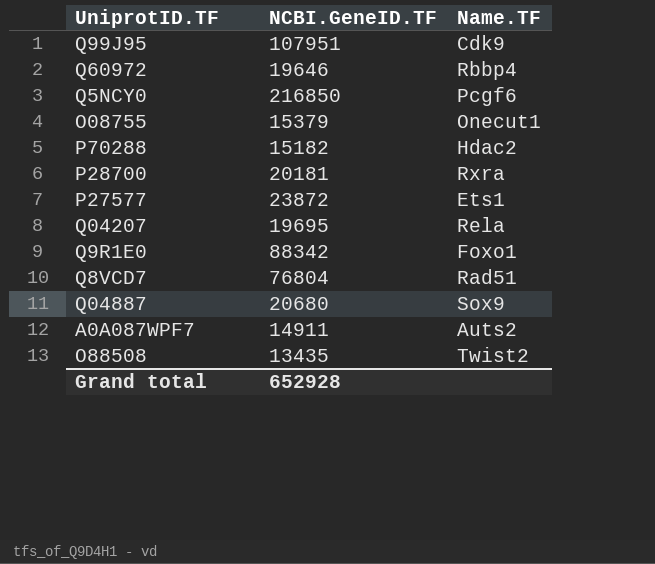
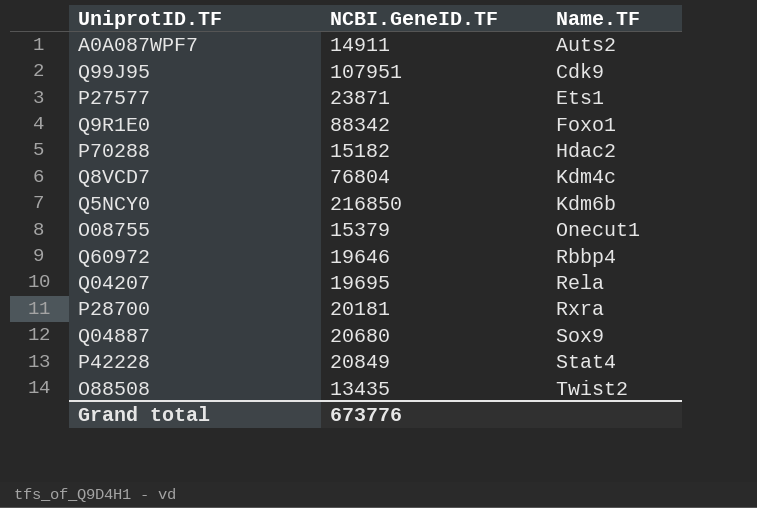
row order: none -> Name.TF ascending
P27577 | NCBI.GeneID.TF: 23872 -> 23871
Q8VCD7 | Name.TF: Rad51 -> Kdm4c
Q5NCY0 | Name.TF: Pcgf6 -> Kdm6b
row P42228: none -> 20849 | Stat4
Grand total | NCBI.GeneID.TF: 652928 -> 673776

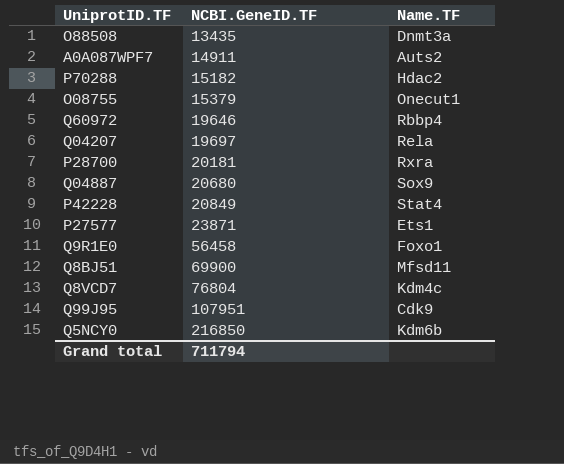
row order: Name.TF ascending -> NCBI.GeneID.TF ascending
O88508 | Name.TF: Twist2 -> Dnmt3a
Q04207 | NCBI.GeneID.TF: 19695 -> 19697
Q9R1E0 | NCBI.GeneID.TF: 88342 -> 56458
row Q8BJ51: none -> 69900 | Mfsd11
Grand total | NCBI.GeneID.TF: 673776 -> 711794

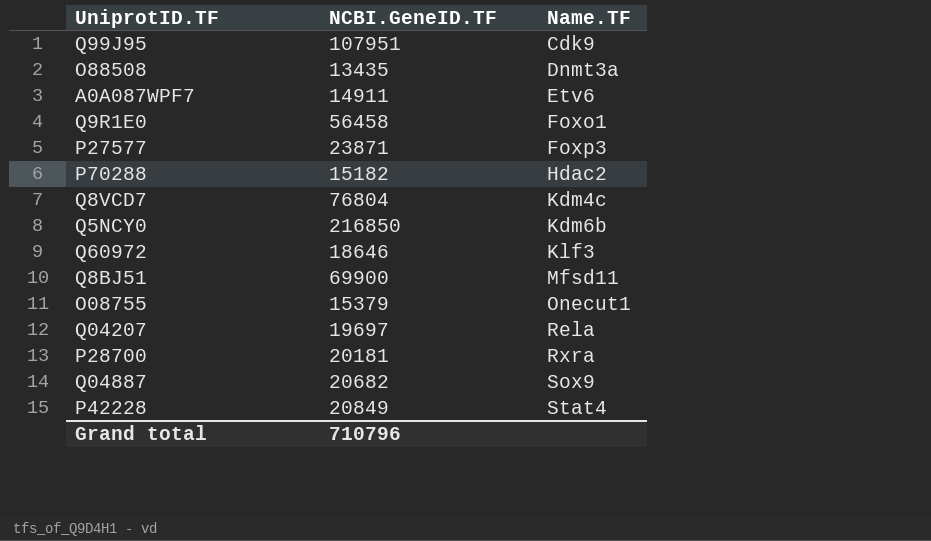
row order: NCBI.GeneID.TF ascending -> Name.TF ascending
A0A087WPF7 | Name.TF: Auts2 -> Etv6
P27577 | Name.TF: Ets1 -> Foxp3
Q60972 | NCBI.GeneID.TF: 19646 -> 18646
Q60972 | Name.TF: Rbbp4 -> Klf3
Q04887 | NCBI.GeneID.TF: 20680 -> 20682
Grand total | NCBI.GeneID.TF: 711794 -> 710796

